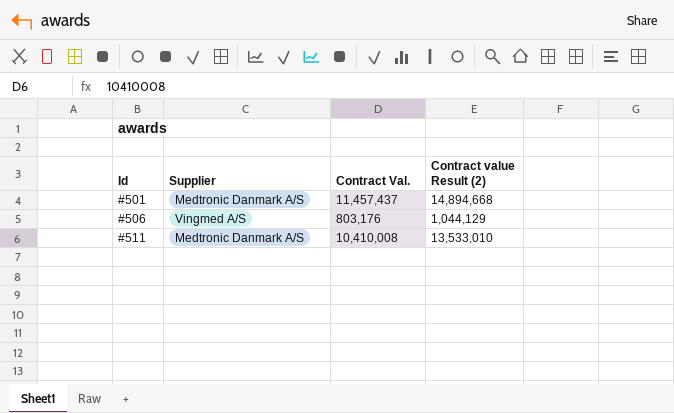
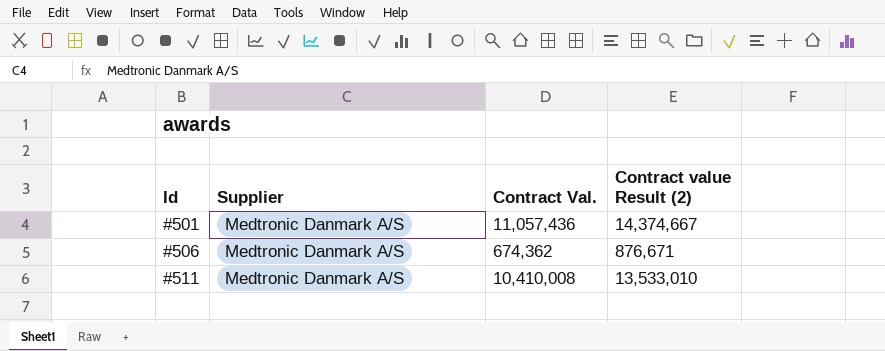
#501 | Contract Val.: 11,457,437 -> 11,057,436
#501 | Contract value Result (2): 14,894,668 -> 14,374,667
#506 | Supplier: Vingmed A/S -> Medtronic Danmark A/S
#506 | Contract Val.: 803,176 -> 674,362
#506 | Contract value Result (2): 1,044,129 -> 876,671

